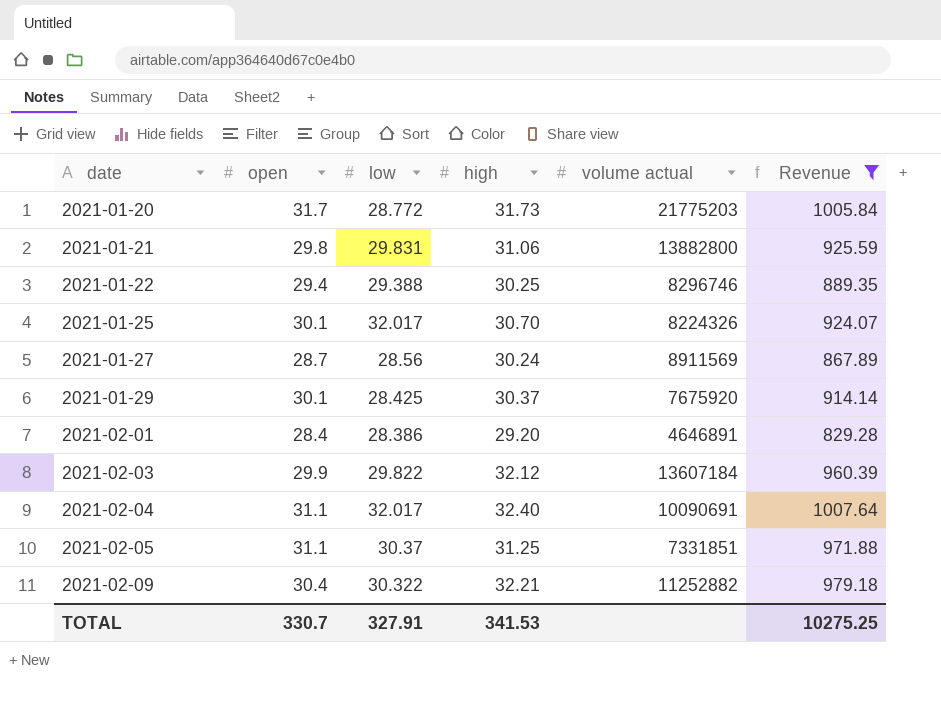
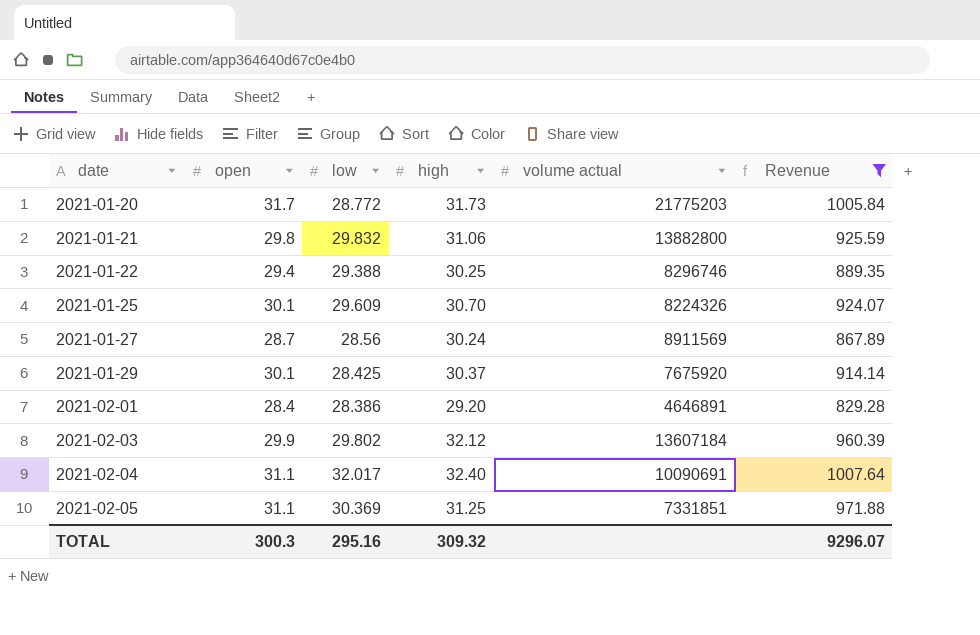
row 2021-02-09: 30.4 | 30.322 | 32.21 | 11252882 | 979.18 -> none
2021-01-21 | low: 29.831 -> 29.832
2021-01-25 | low: 32.017 -> 29.609
2021-02-03 | low: 29.822 -> 29.802
2021-02-05 | low: 30.37 -> 30.369
TOTAL | open: 330.7 -> 300.3
TOTAL | low: 327.91 -> 295.16
TOTAL | high: 341.53 -> 309.32
TOTAL | Revenue: 10275.25 -> 9296.07

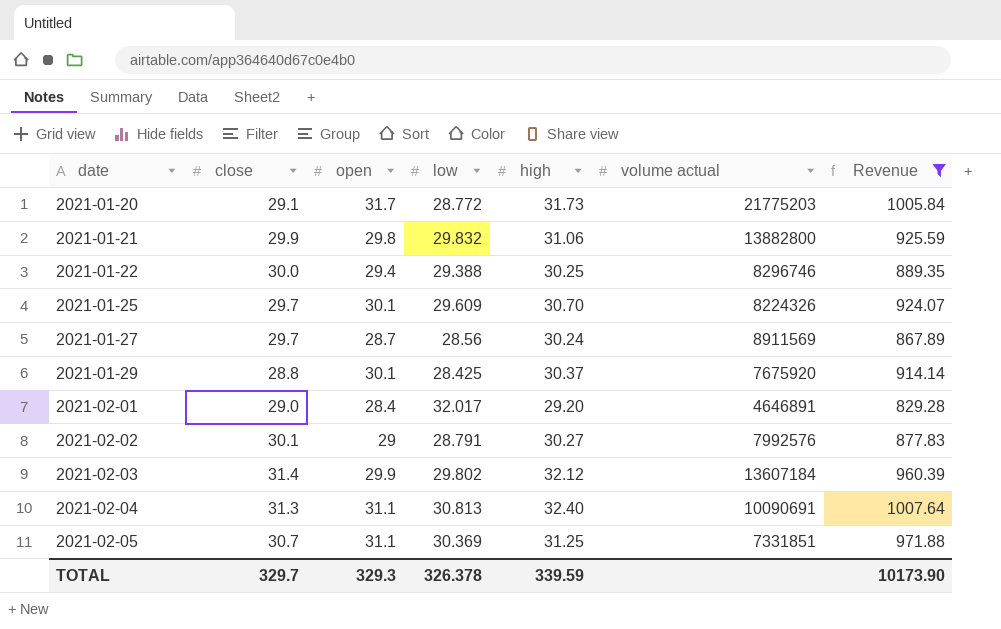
column close | position: none -> 2
2021-02-01 | low: 28.386 -> 32.017
row 2021-02-02: none -> 30.1 | 29 | 28.791 | 30.27 | 7992576 | 877.83
2021-02-04 | low: 32.017 -> 30.813
TOTAL | open: 300.3 -> 329.3
TOTAL | low: 295.16 -> 326.378
TOTAL | high: 309.32 -> 339.59
TOTAL | Revenue: 9296.07 -> 10173.90

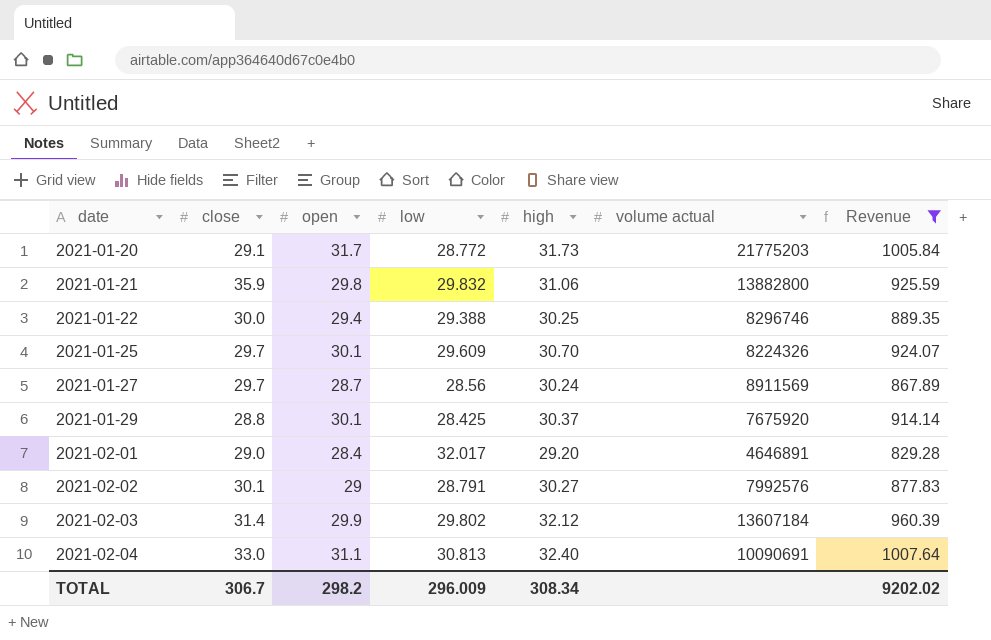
row 2021-02-05: 30.7 | 31.1 | 30.369 | 31.25 | 7331851 | 971.88 -> none
2021-01-21 | close: 29.9 -> 35.9
2021-02-04 | close: 31.3 -> 33.0
TOTAL | close: 329.7 -> 306.7
TOTAL | open: 329.3 -> 298.2
TOTAL | low: 326.378 -> 296.009
TOTAL | high: 339.59 -> 308.34
TOTAL | Revenue: 10173.90 -> 9202.02

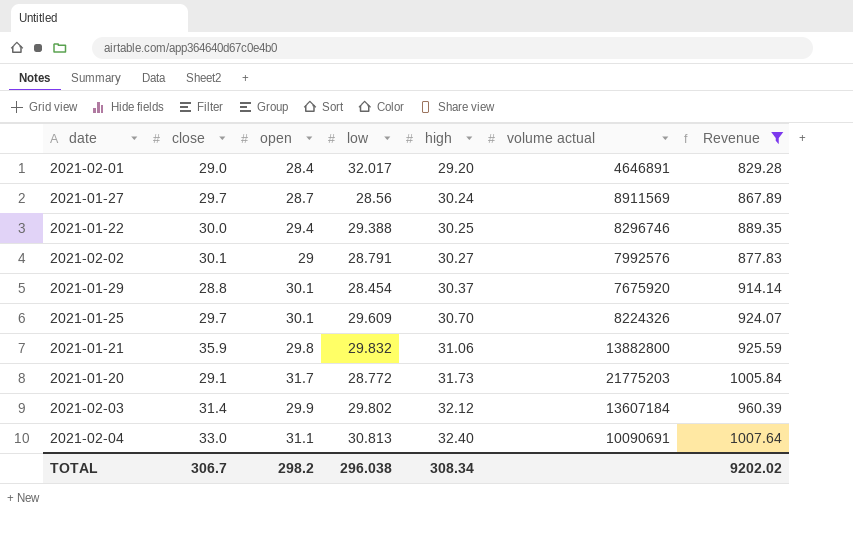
row order: date ascending -> high ascending
2021-01-29 | low: 28.425 -> 28.454
TOTAL | low: 296.009 -> 296.038

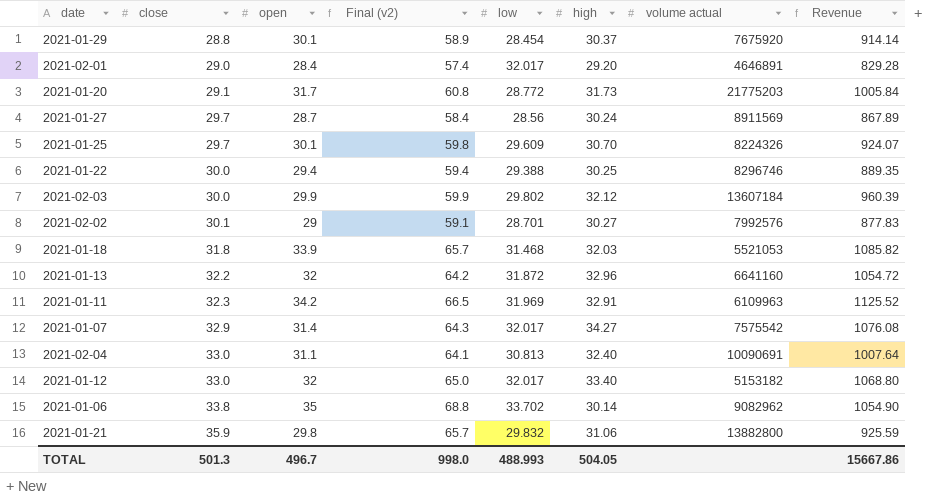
filter: Revenue <= 1007.64 -> none
row order: high ascending -> close ascending
column Final (v2) | formula: none -> [close] + [open]
2021-02-03 | close: 31.4 -> 30.0
2021-02-02 | low: 28.791 -> 28.701
TOTAL | close: 306.7 -> 501.3
TOTAL | open: 298.2 -> 496.7
TOTAL | low: 296.038 -> 488.993
TOTAL | high: 308.34 -> 504.05
TOTAL | Revenue: 9202.02 -> 15667.86

